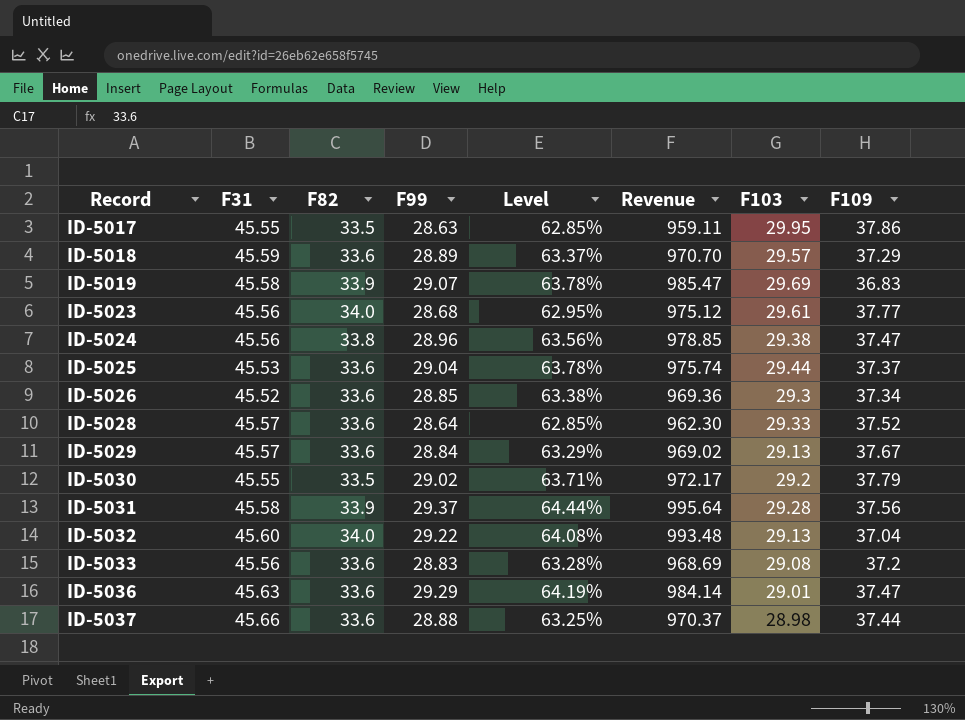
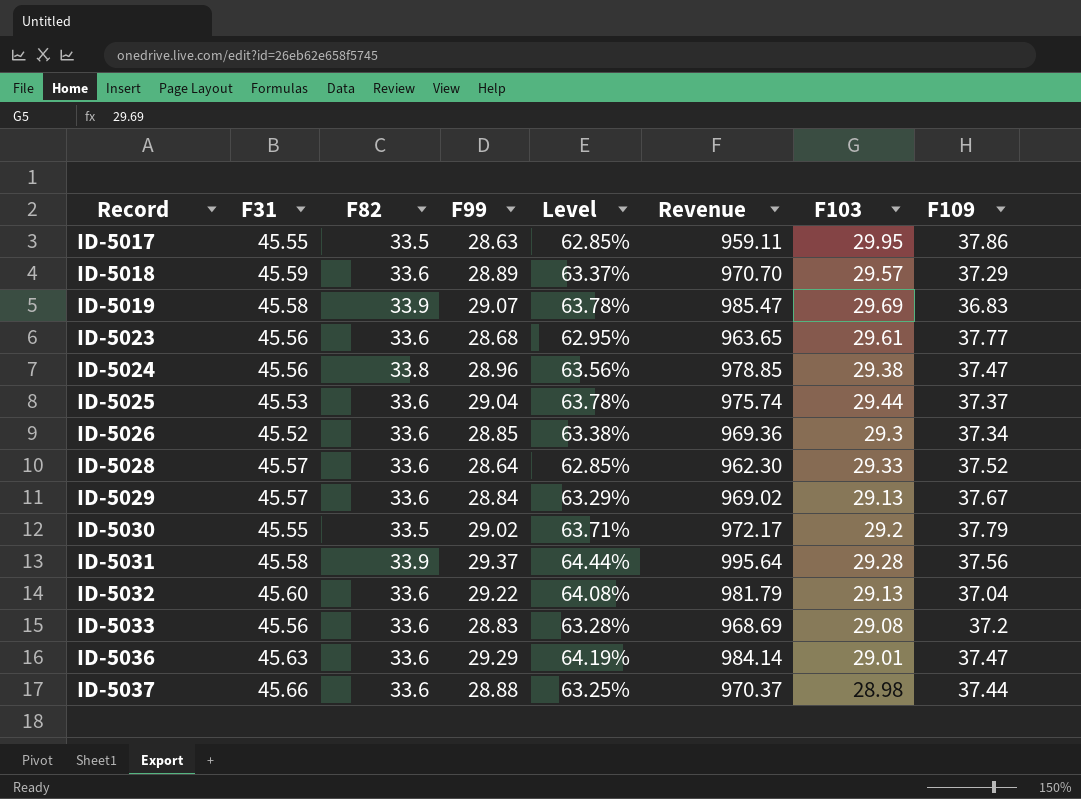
ID-5023 | F82: 34.0 -> 33.6
ID-5023 | Revenue: 975.12 -> 963.65
ID-5032 | F82: 34.0 -> 33.6
ID-5032 | Revenue: 993.48 -> 981.79

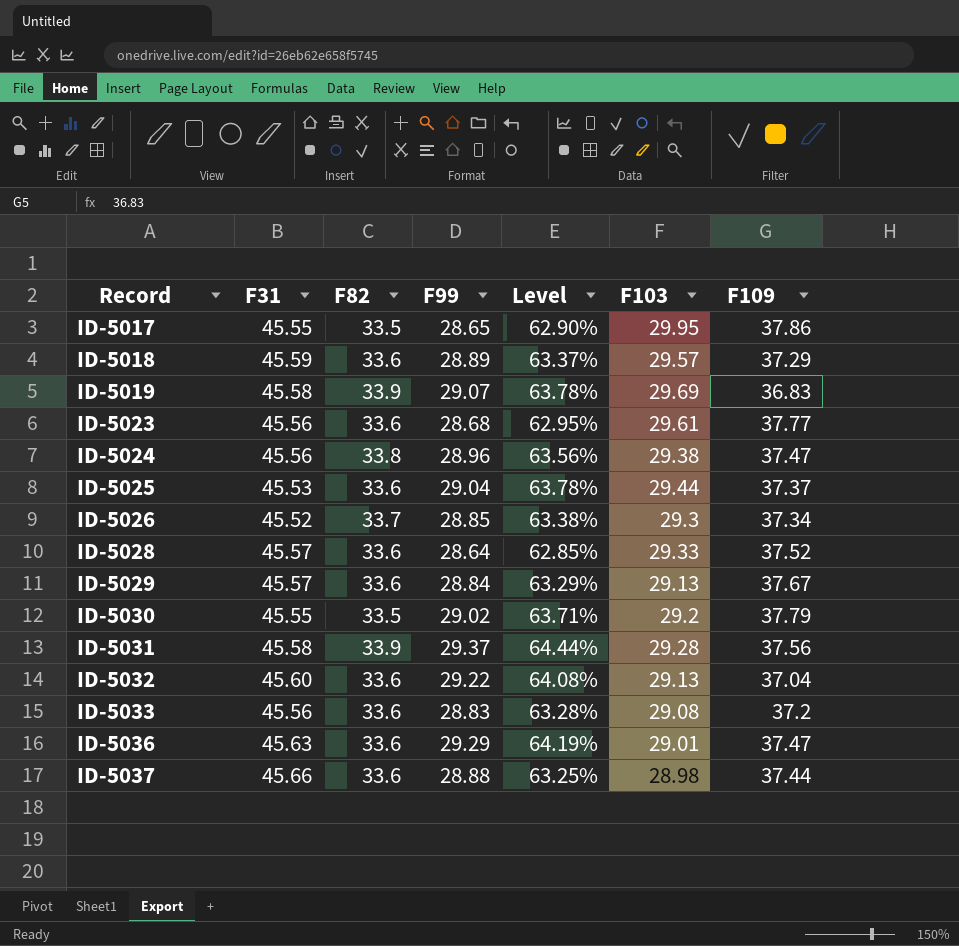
column Revenue | formula: [F82] * [F99] -> none
ID-5017 | F99: 28.63 -> 28.65
ID-5017 | Level: 62.85% -> 62.90%
ID-5026 | F82: 33.6 -> 33.7

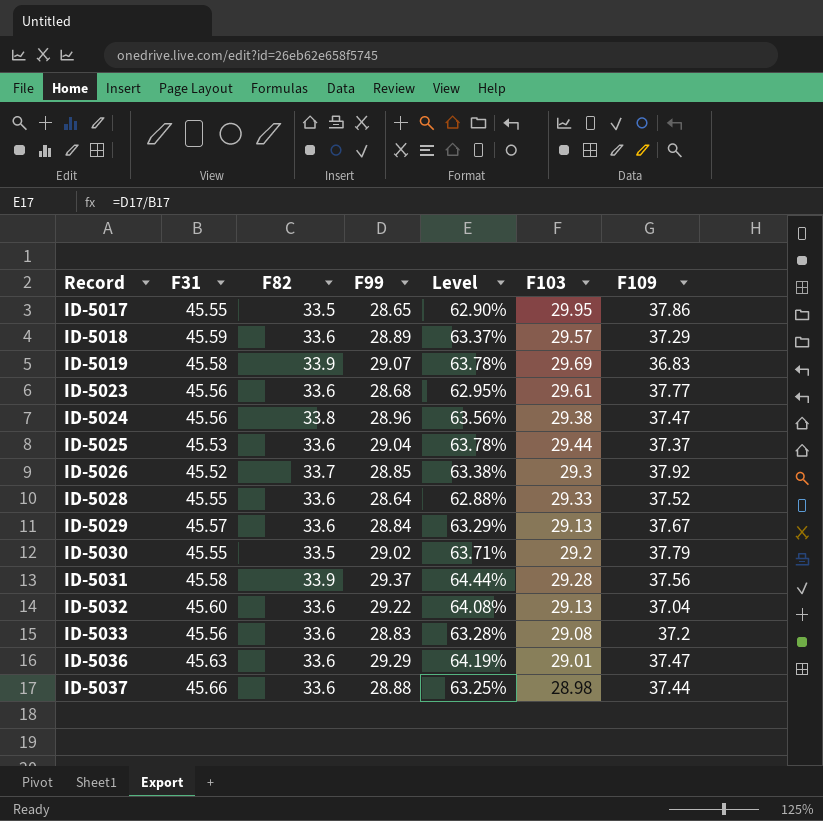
ID-5026 | F109: 37.34 -> 37.92
ID-5028 | F31: 45.57 -> 45.55
ID-5028 | Level: 62.85% -> 62.88%

